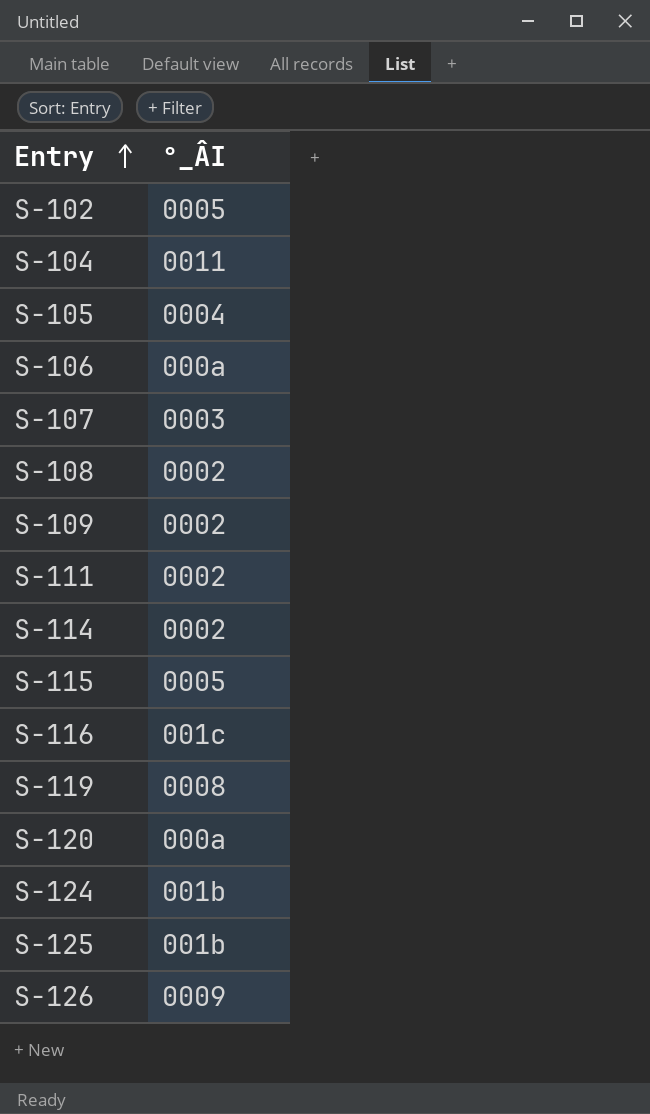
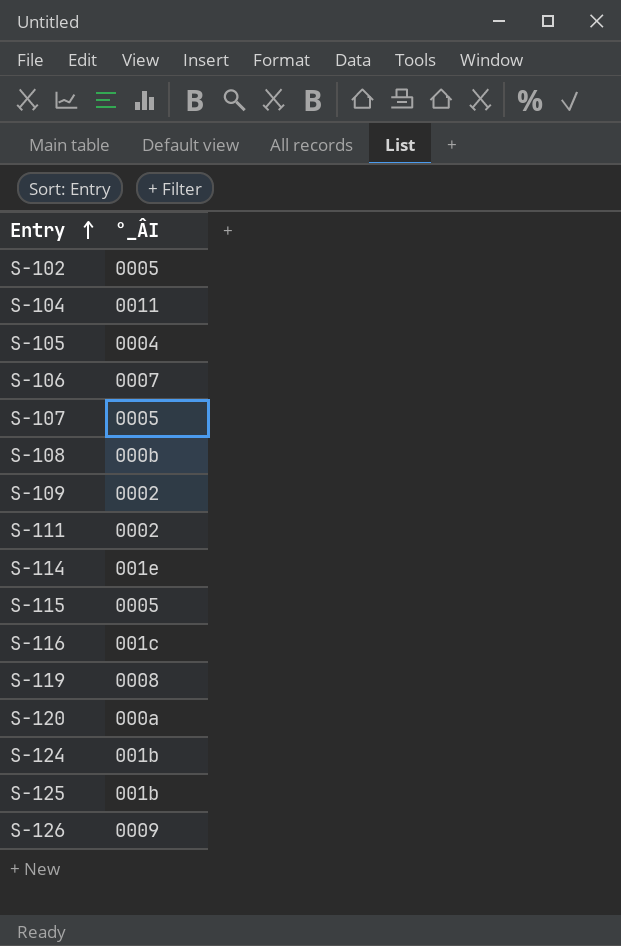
S-106 | °_ÂI: 000a -> 0007
S-107 | °_ÂI: 0003 -> 0005
S-108 | °_ÂI: 0002 -> 000b
S-114 | °_ÂI: 0002 -> 001e

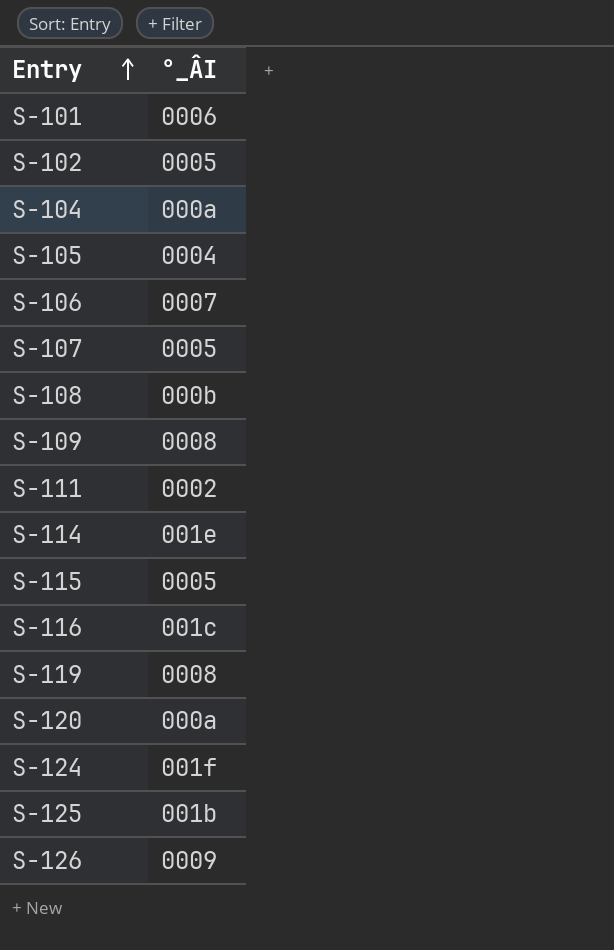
row S-101: none -> 0006
S-104 | °_ÂI: 0011 -> 000a
S-109 | °_ÂI: 0002 -> 0008
S-124 | °_ÂI: 001b -> 001f

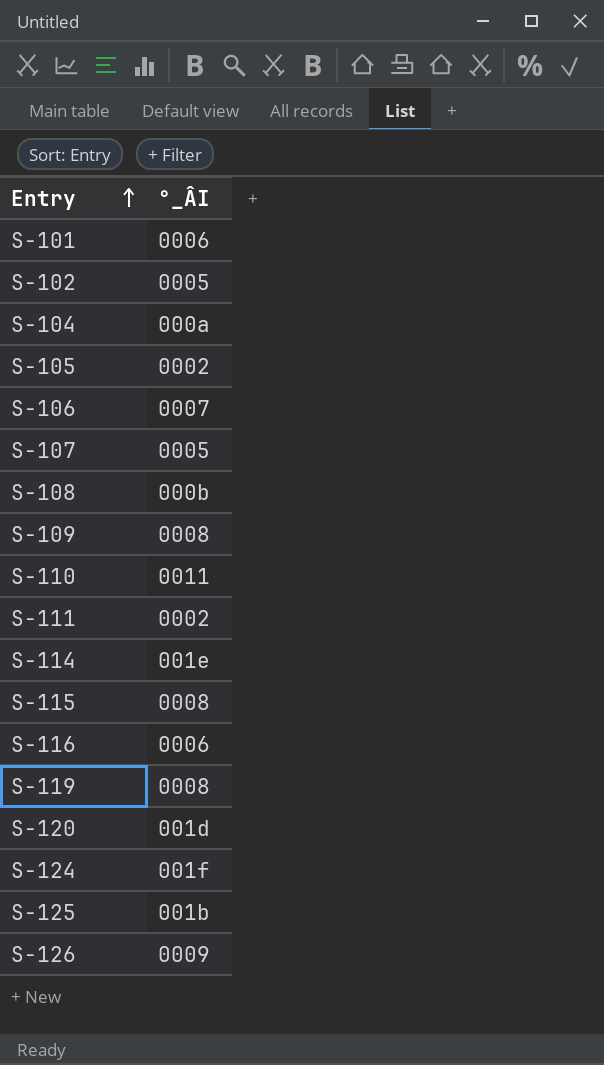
S-105 | °_ÂI: 0004 -> 0002
row S-110: none -> 0011
S-115 | °_ÂI: 0005 -> 0008
S-116 | °_ÂI: 001c -> 0006
S-120 | °_ÂI: 000a -> 001d

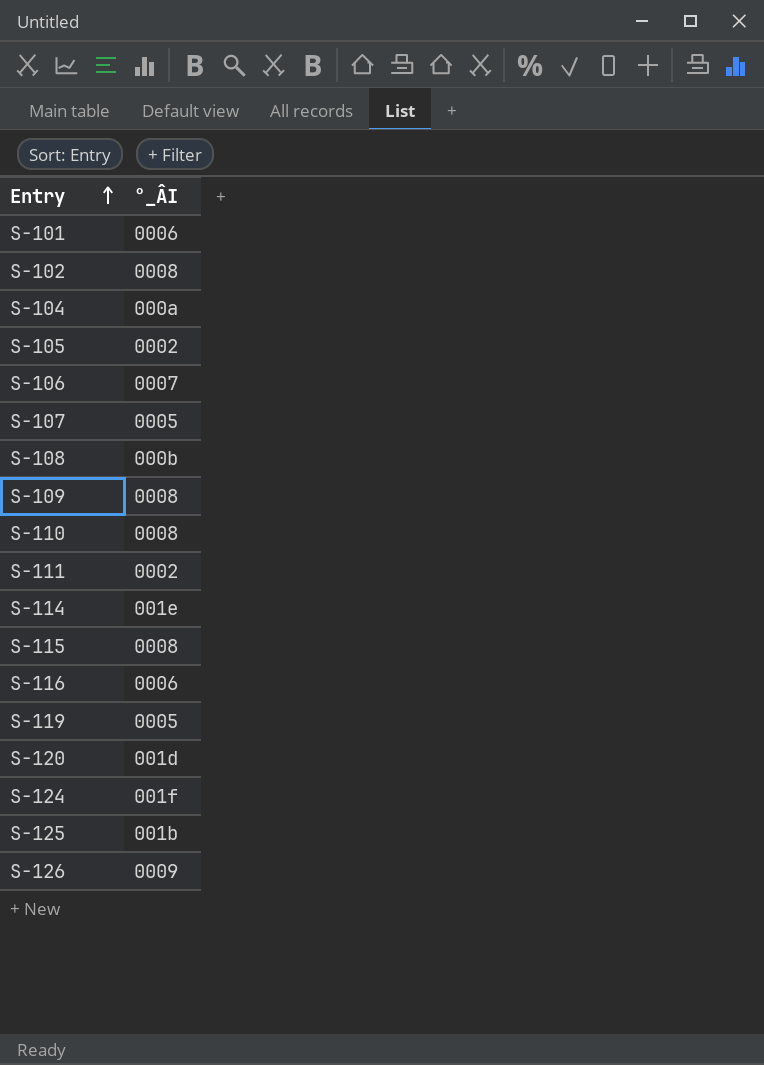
S-102 | °_ÂI: 0005 -> 0008
S-110 | °_ÂI: 0011 -> 0008
S-119 | °_ÂI: 0008 -> 0005

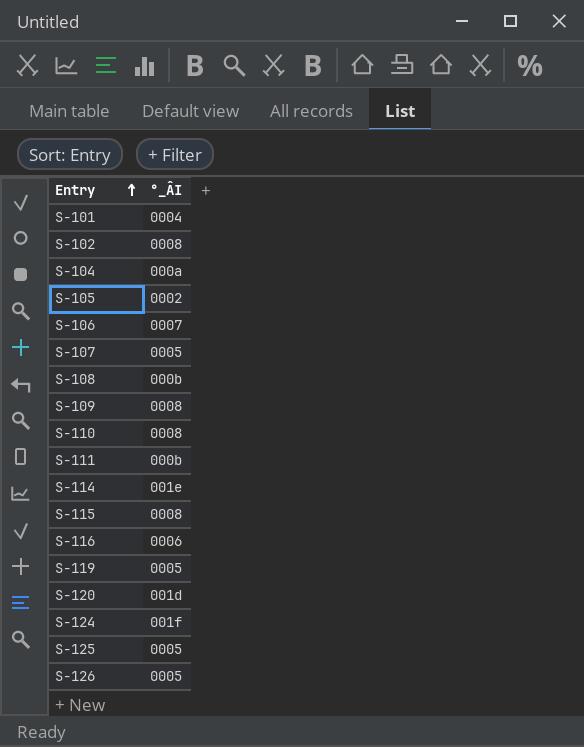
S-101 | °_ÂI: 0006 -> 0004
S-111 | °_ÂI: 0002 -> 000b
S-125 | °_ÂI: 001b -> 0005
S-126 | °_ÂI: 0009 -> 0005

